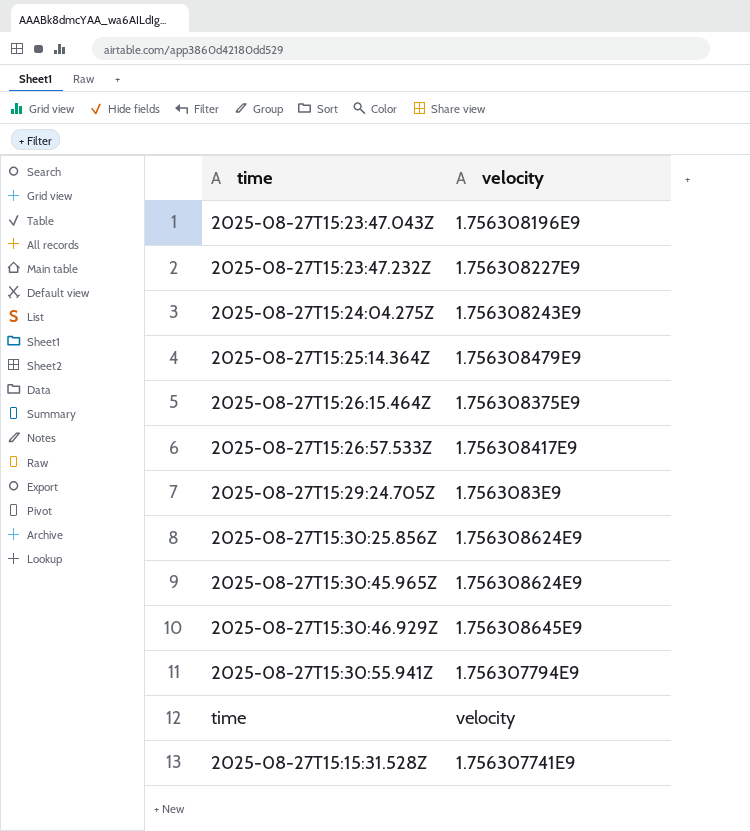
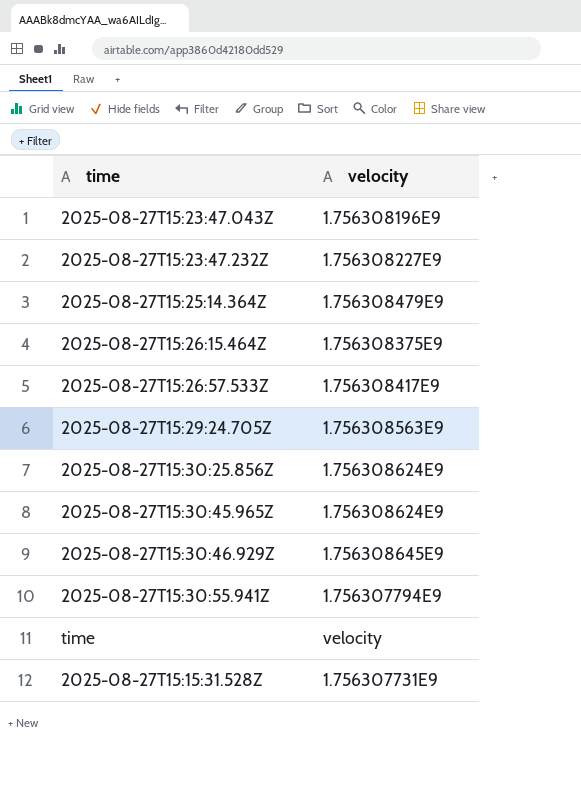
row 2025-08-27T15:24:04.275Z: 1.756308243E9 -> none
2025-08-27T15:29:24.705Z | velocity: 1.7563083E9 -> 1.756308563E9
2025-08-27T15:15:31.528Z | velocity: 1.756307741E9 -> 1.756307731E9

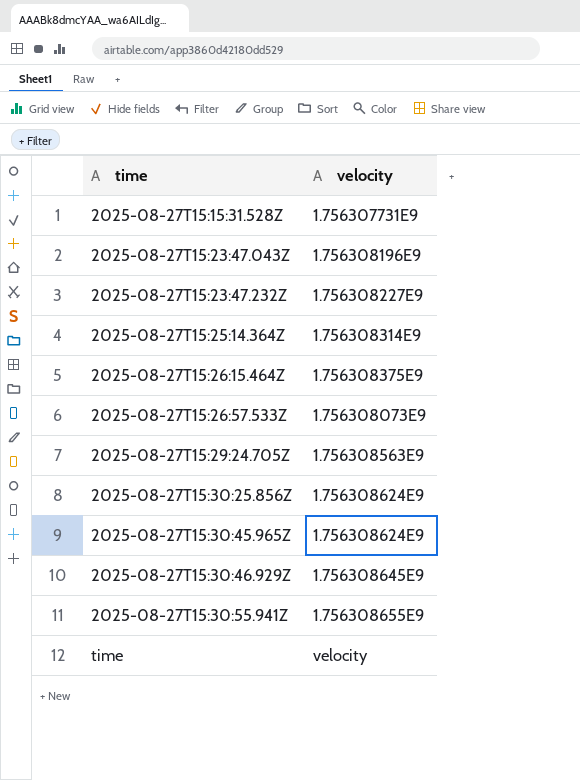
row order: none -> time ascending
2025-08-27T15:25:14.364Z | velocity: 1.756308479E9 -> 1.756308314E9
2025-08-27T15:26:57.533Z | velocity: 1.756308417E9 -> 1.756308073E9
2025-08-27T15:30:55.941Z | velocity: 1.756307794E9 -> 1.756308655E9

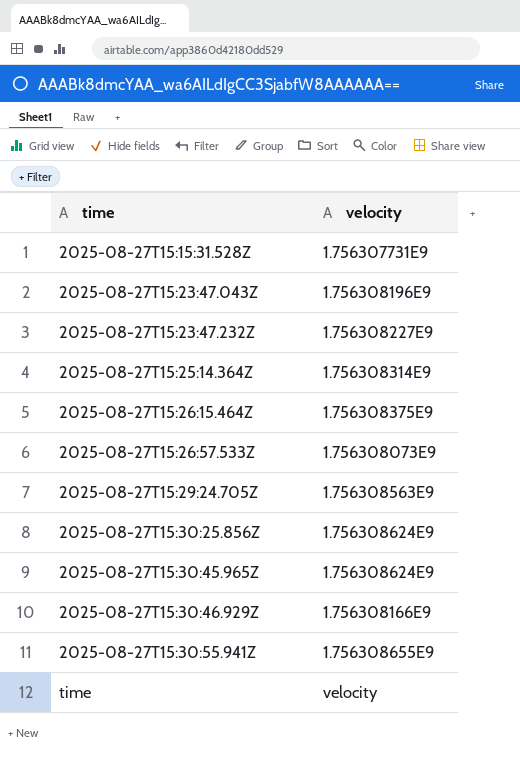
2025-08-27T15:30:46.929Z | velocity: 1.756308645E9 -> 1.756308166E9

